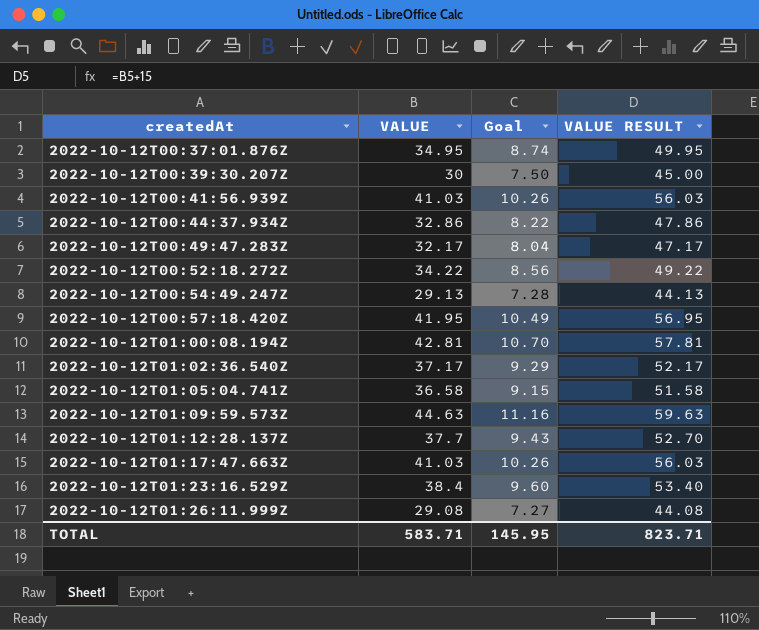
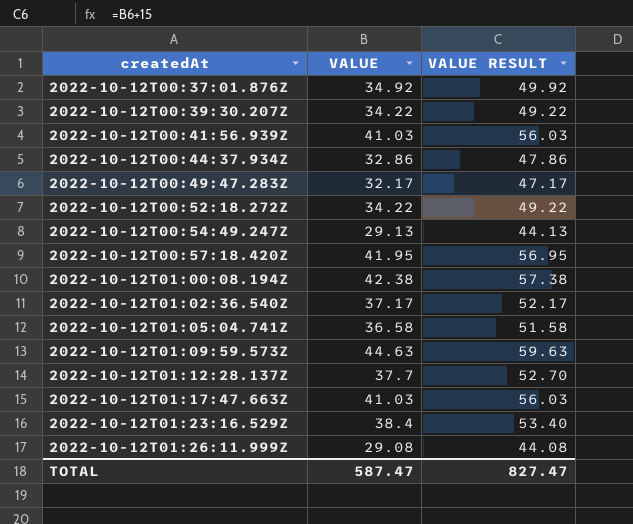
column Goal | formula: [VALUE] * 0.25 -> none
2022-10-12T00:37:01.876Z | VALUE: 34.95 -> 34.92
2022-10-12T00:37:01.876Z | VALUE RESULT: 49.95 -> 49.92
2022-10-12T00:39:30.207Z | VALUE: 30 -> 34.22
2022-10-12T00:39:30.207Z | VALUE RESULT: 45.00 -> 49.22
2022-10-12T01:00:08.194Z | VALUE: 42.81 -> 42.38
2022-10-12T01:00:08.194Z | VALUE RESULT: 57.81 -> 57.38
TOTAL | VALUE: 583.71 -> 587.47
TOTAL | VALUE RESULT: 823.71 -> 827.47

